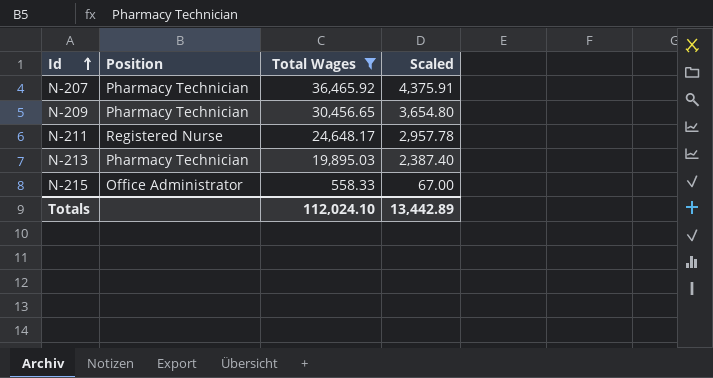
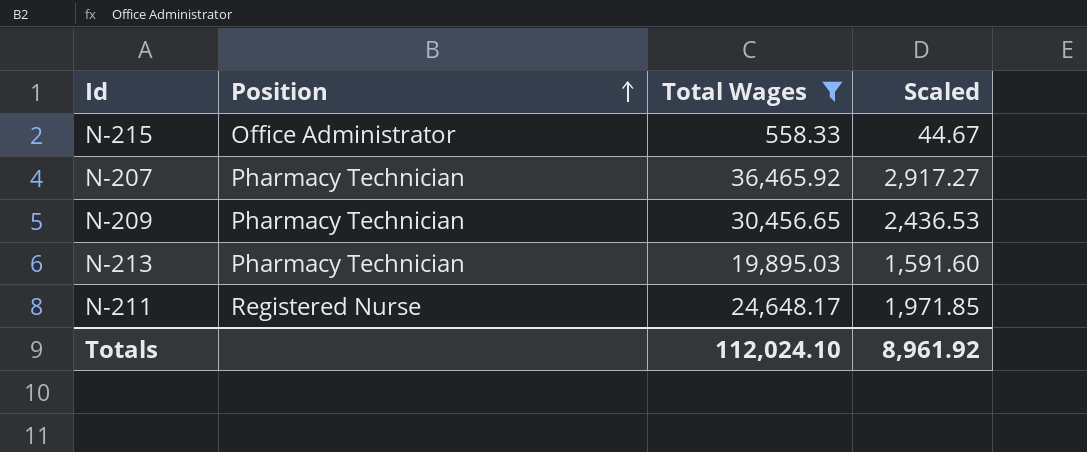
row order: Id ascending -> Position ascending
column Scaled | formula: [Total Wages] * 0.12 -> [Total Wages] * 0.08
Totals | Scaled: 13,442.89 -> 8,961.92

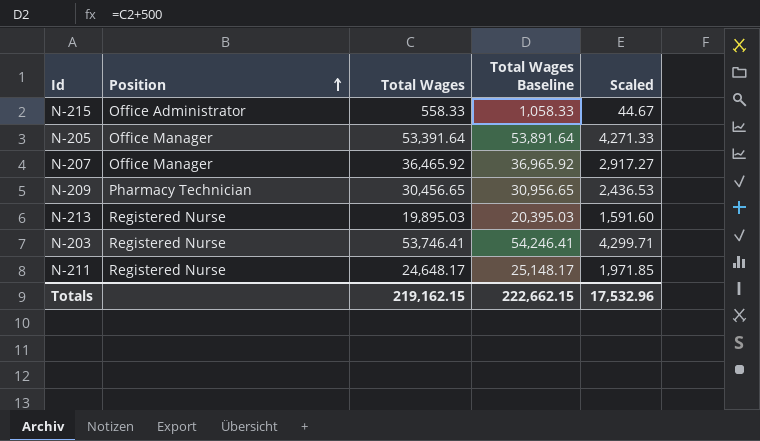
filter: Total Wages <= 36,465.92 -> none
column Total Wages Baseline | formula: none -> [Total Wages] + 500
N-207 | Position: Pharmacy Technician -> Office Manager
N-213 | Position: Pharmacy Technician -> Registered Nurse
Totals | Total Wages: 112,024.10 -> 219,162.15
Totals | Scaled: 8,961.92 -> 17,532.96

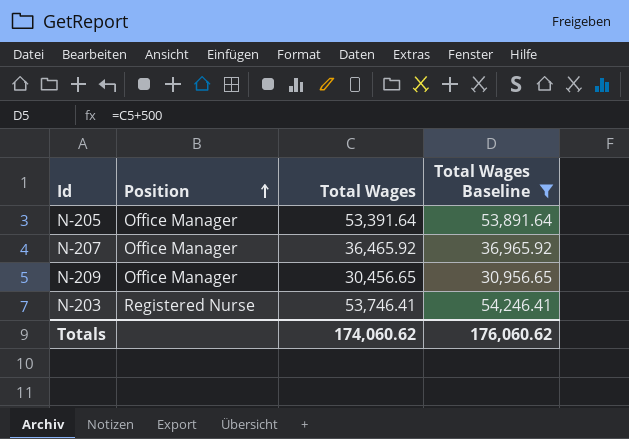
filter: none -> Total Wages Baseline >= 30,956.65
column Scaled | formula: [Total Wages] * 0.08 -> none
N-209 | Position: Pharmacy Technician -> Office Manager
Totals | Total Wages: 219,162.15 -> 174,060.62
Totals | Total Wages Baseline: 222,662.15 -> 176,060.62

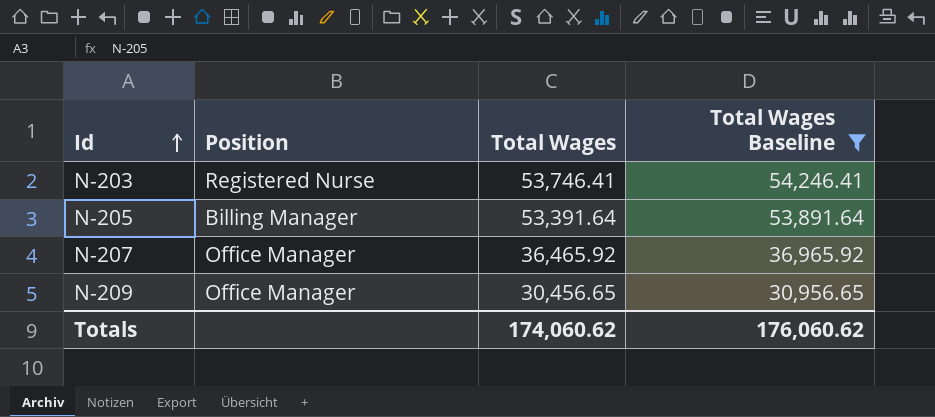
row order: Position ascending -> Id ascending
N-205 | Position: Office Manager -> Billing Manager

